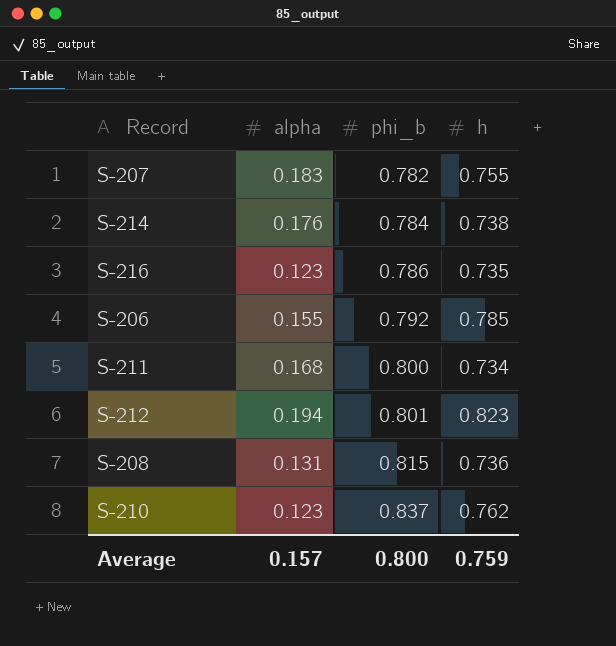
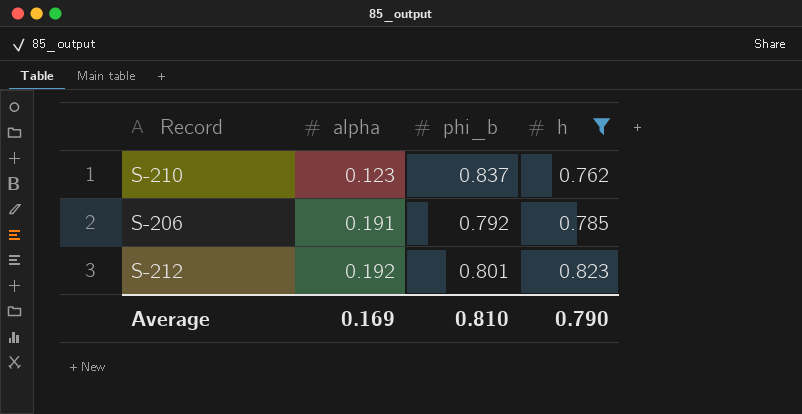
filter: none -> h >= 0.762
row order: phi_b ascending -> alpha ascending
S-206 | alpha: 0.155 -> 0.191
S-212 | alpha: 0.194 -> 0.192
Average | alpha: 0.157 -> 0.169
Average | phi_b: 0.800 -> 0.810
Average | h: 0.759 -> 0.790

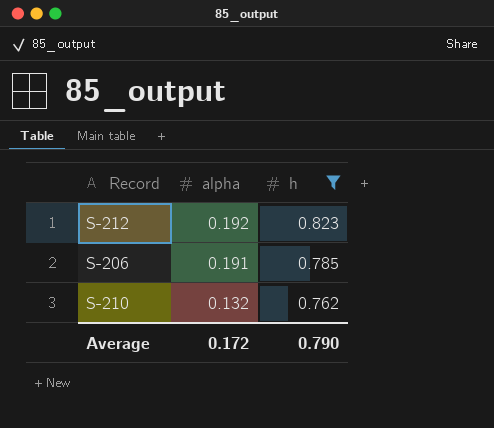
row order: alpha ascending -> alpha descending
column phi_b | position: 3 -> none
S-210 | alpha: 0.123 -> 0.132
Average | alpha: 0.169 -> 0.172

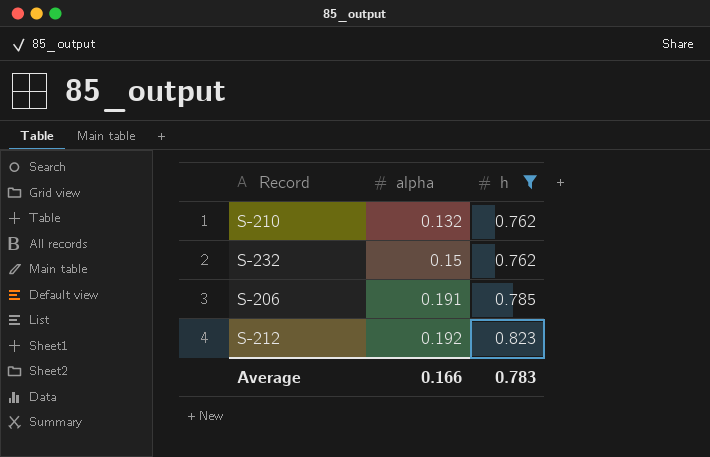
row order: alpha descending -> alpha ascending
row S-232: none -> 0.15 | 0.762
Average | alpha: 0.172 -> 0.166
Average | h: 0.790 -> 0.783

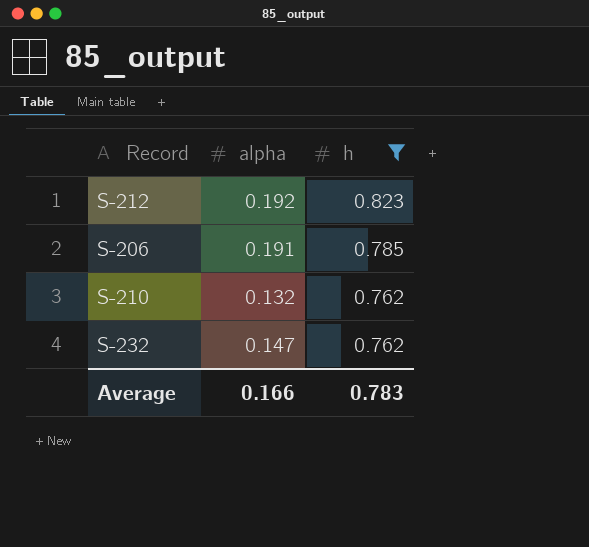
row order: alpha ascending -> h descending
S-232 | alpha: 0.15 -> 0.147

